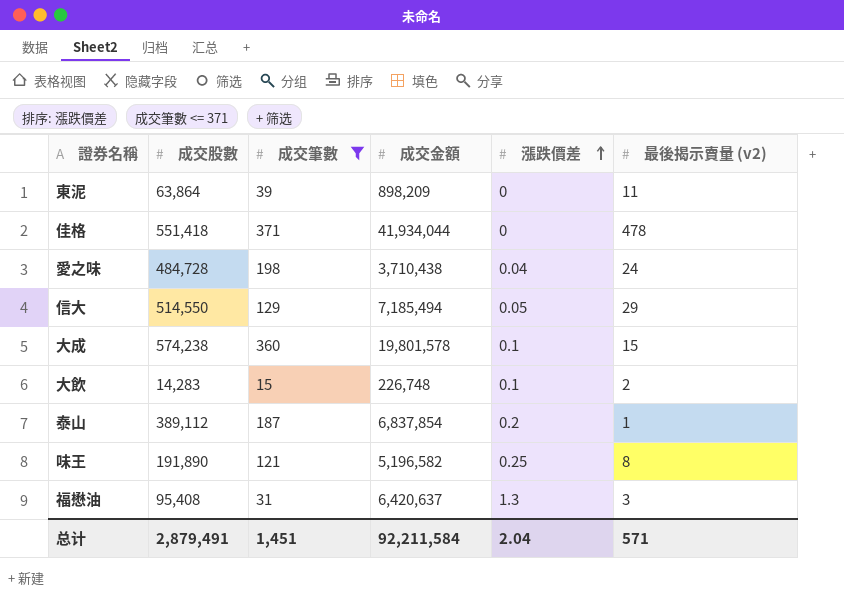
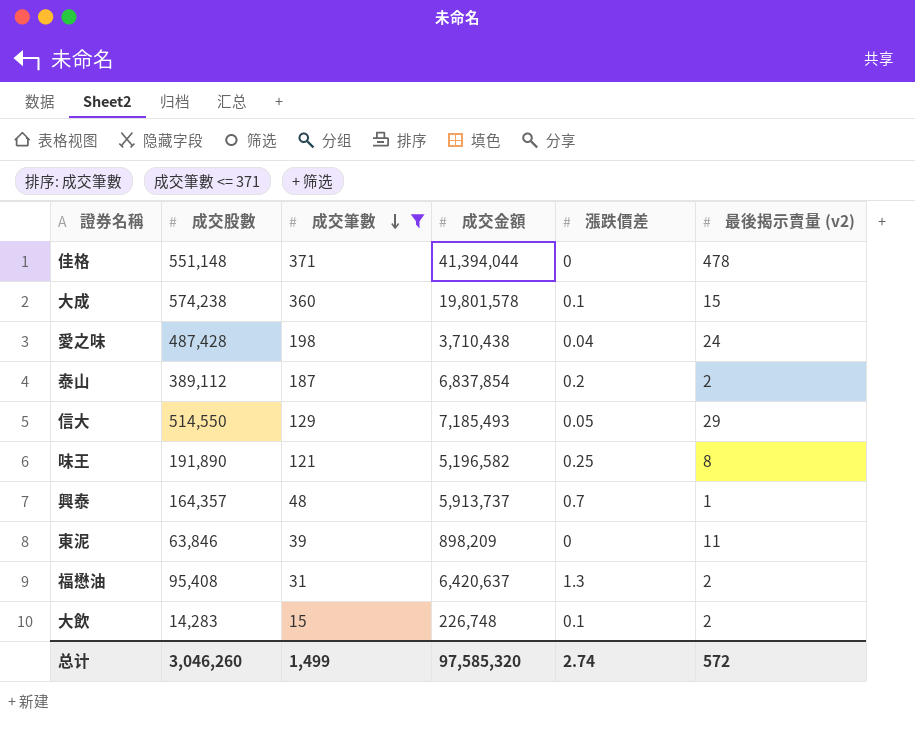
row order: 漲跌價差 ascending -> 成交筆數 descending
佳格 | 成交股數: 551,418 -> 551,148
佳格 | 成交金額: 41,934,044 -> 41,394,044
愛之味 | 成交股數: 484,728 -> 487,428
泰山 | 最後揭示賣量 (v2): 1 -> 2
信大 | 成交金額: 7,185,494 -> 7,185,493
row 興泰: none -> 164,357 | 48 | 5,913,737 | 0.7 | 1
東泥 | 成交股數: 63,864 -> 63,846
福懋油 | 最後揭示賣量 (v2): 3 -> 2
总计 | 成交股數: 2,879,491 -> 3,046,260
总计 | 成交筆數: 1,451 -> 1,499
总计 | 成交金額: 92,211,584 -> 97,585,320
总计 | 漲跌價差: 2.04 -> 2.74
总计 | 最後揭示賣量 (v2): 571 -> 572

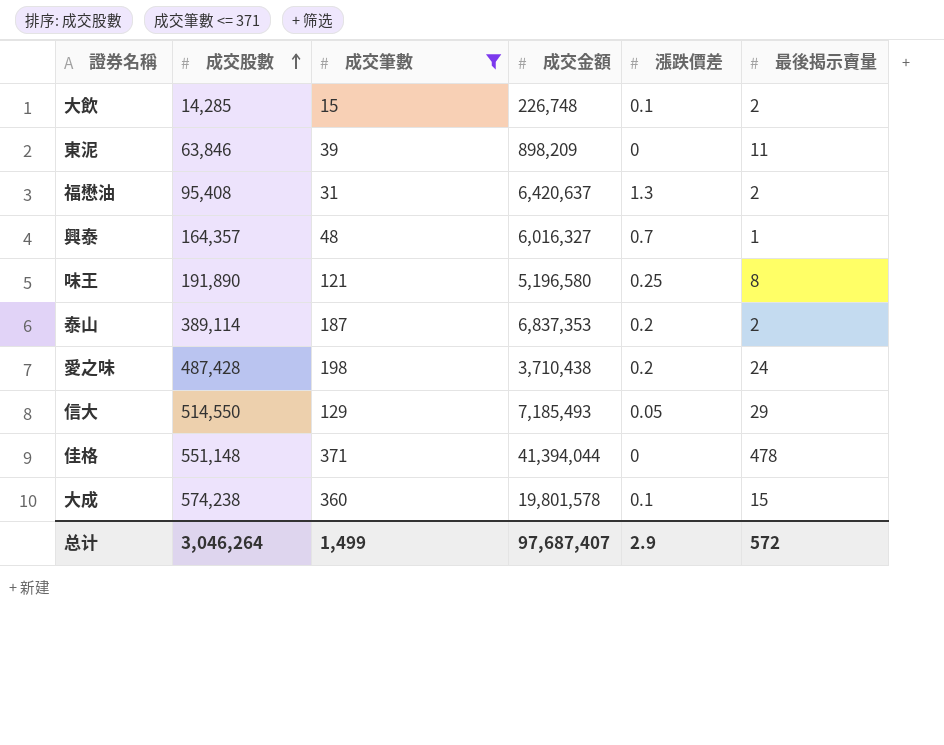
row order: 成交筆數 descending -> 成交股數 ascending
column name: 最後揭示賣量 (v2) -> 最後揭示賣量
大飲 | 成交股數: 14,283 -> 14,285
興泰 | 成交金額: 5,913,737 -> 6,016,327
味王 | 成交金額: 5,196,582 -> 5,196,580
泰山 | 成交股數: 389,112 -> 389,114
泰山 | 成交金額: 6,837,854 -> 6,837,353
愛之味 | 漲跌價差: 0.04 -> 0.2
总计 | 成交股數: 3,046,260 -> 3,046,264
总计 | 成交金額: 97,585,320 -> 97,687,407
总计 | 漲跌價差: 2.74 -> 2.9

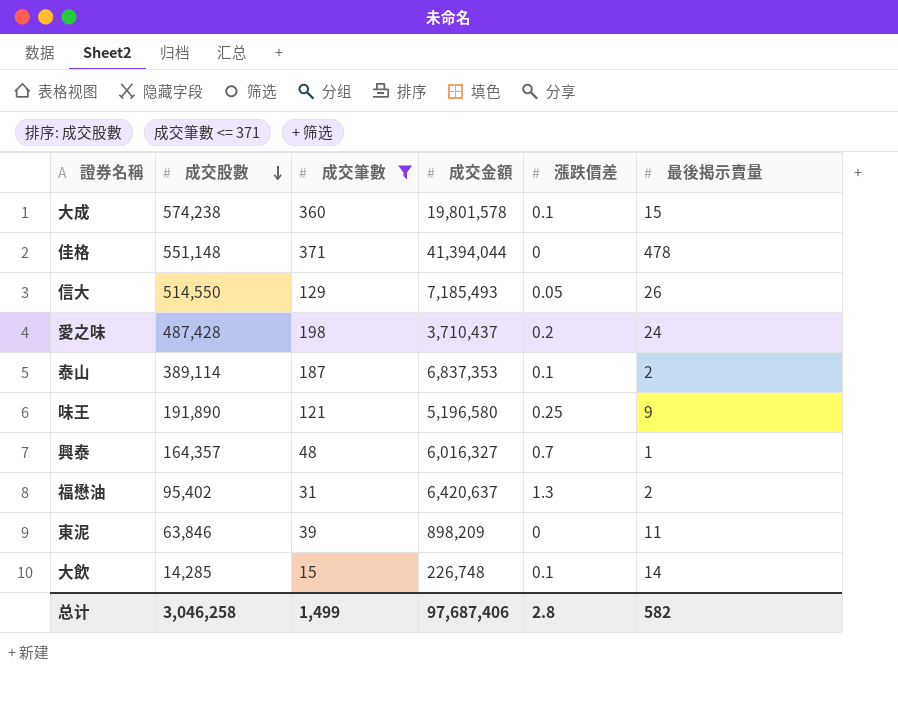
row order: 成交股數 ascending -> 成交股數 descending
信大 | 最後揭示賣量: 29 -> 26
愛之味 | 成交金額: 3,710,438 -> 3,710,437
泰山 | 漲跌價差: 0.2 -> 0.1
味王 | 最後揭示賣量: 8 -> 9
福懋油 | 成交股數: 95,408 -> 95,402
大飲 | 最後揭示賣量: 2 -> 14
总计 | 成交股數: 3,046,264 -> 3,046,258
总计 | 成交金額: 97,687,407 -> 97,687,406
总计 | 漲跌價差: 2.9 -> 2.8
总计 | 最後揭示賣量: 572 -> 582

